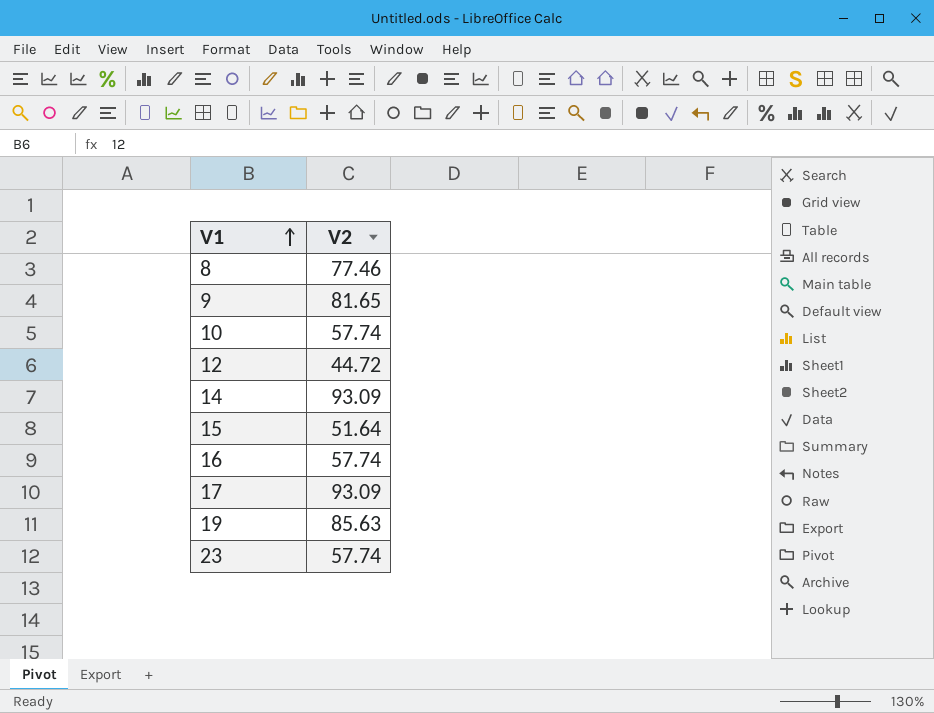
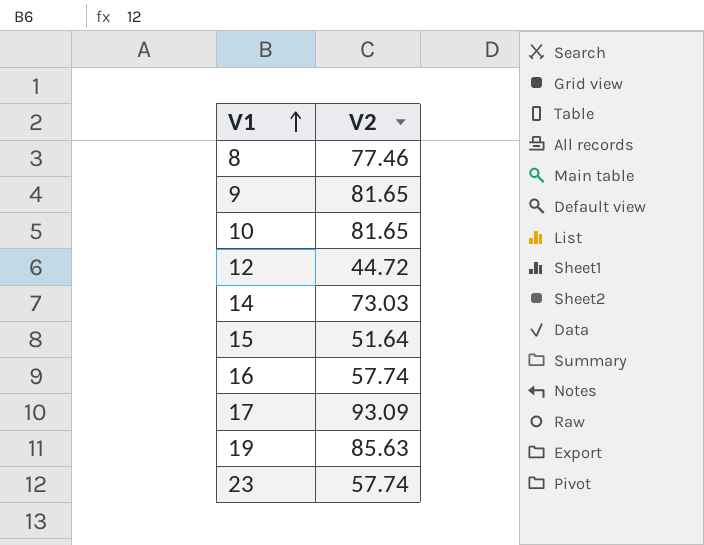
10 | V2: 57.74 -> 81.65
14 | V2: 93.09 -> 73.03

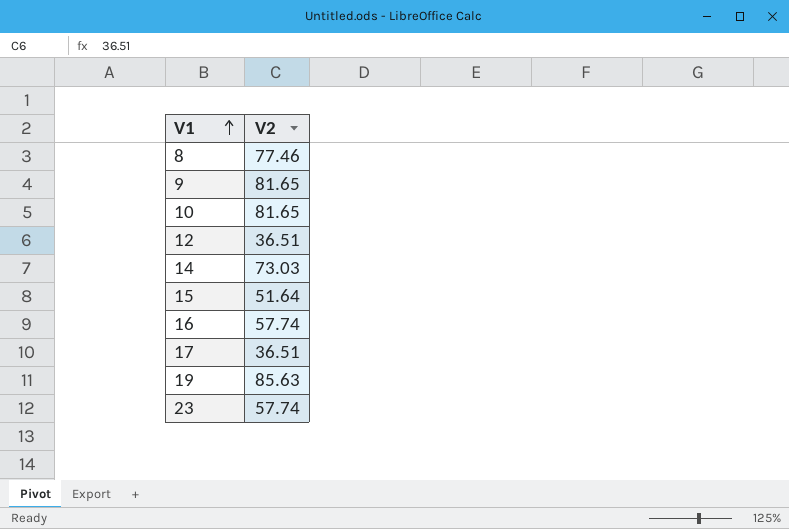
12 | V2: 44.72 -> 36.51
17 | V2: 93.09 -> 36.51

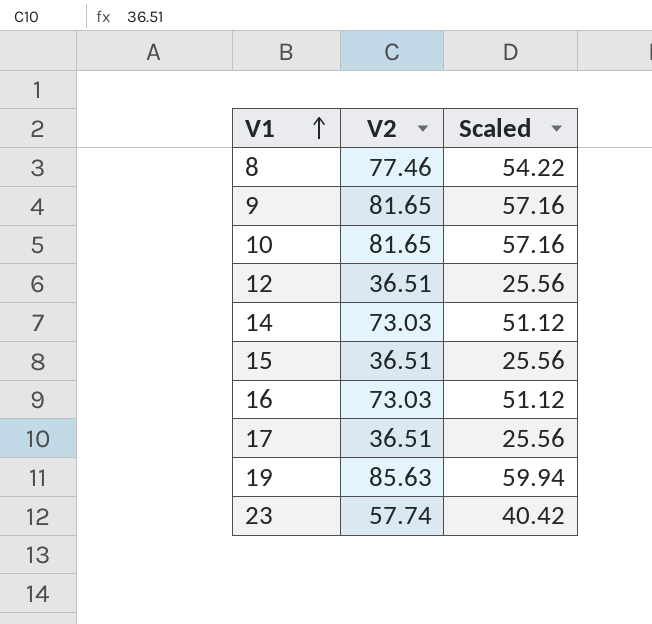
column Scaled | formula: none -> [V2] * 0.7
15 | V2: 51.64 -> 36.51
16 | V2: 57.74 -> 73.03

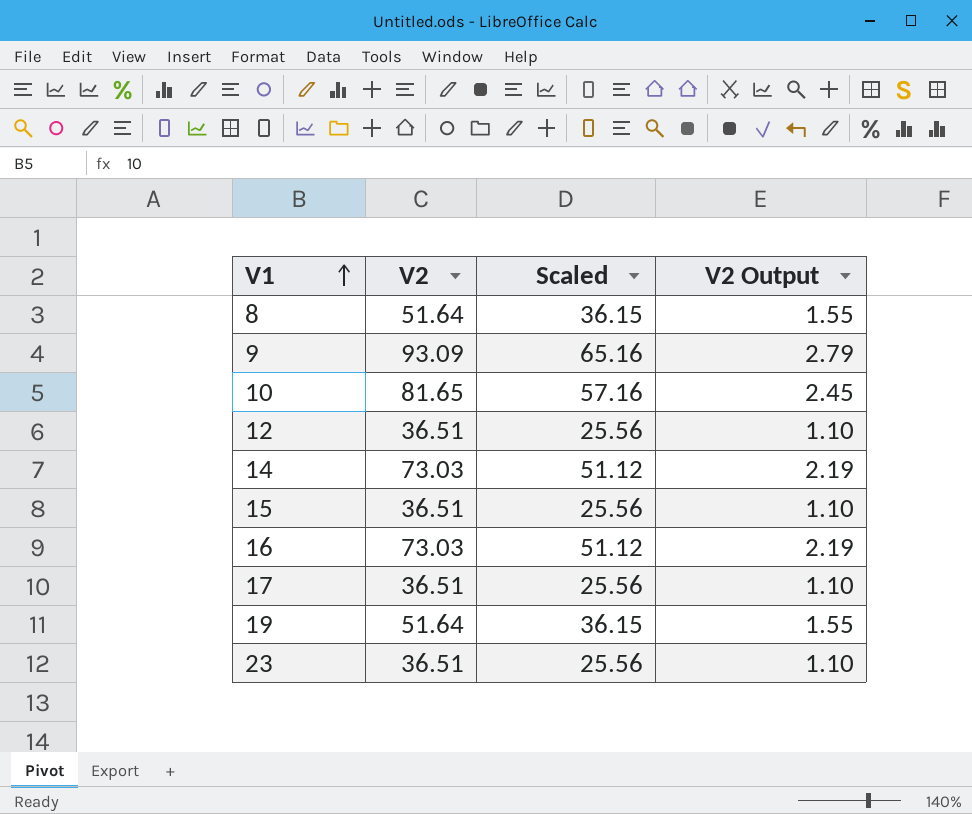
column V2 Output | formula: none -> [V2] * 0.03
8 | V2: 77.46 -> 51.64
8 | Scaled: 54.22 -> 36.15
9 | V2: 81.65 -> 93.09
9 | Scaled: 57.16 -> 65.16
19 | V2: 85.63 -> 51.64
19 | Scaled: 59.94 -> 36.15
23 | V2: 57.74 -> 36.51
23 | Scaled: 40.42 -> 25.56

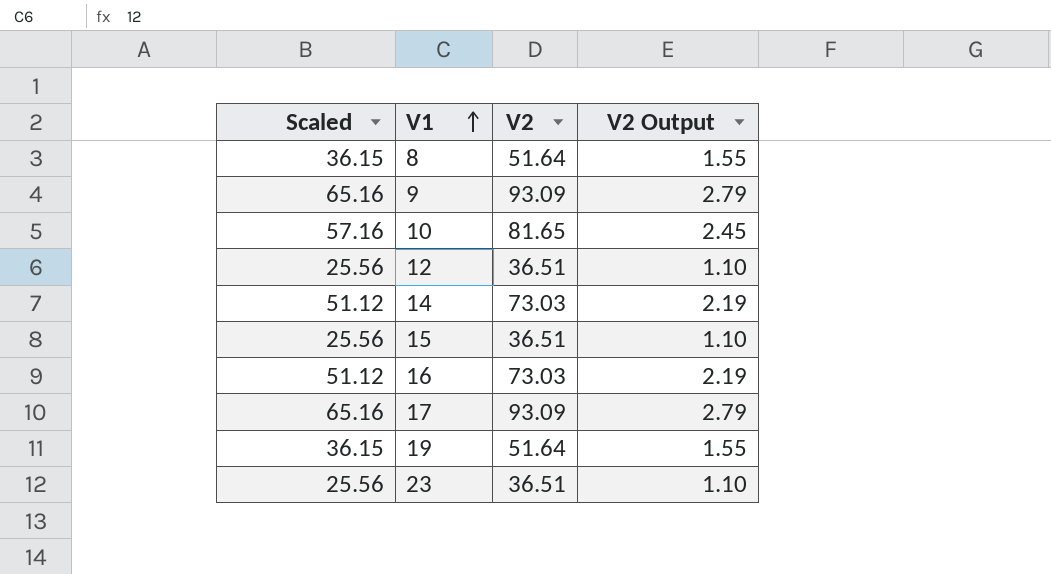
column Scaled | position: 3 -> 1
17 | Scaled: 25.56 -> 65.16
17 | V2: 36.51 -> 93.09
17 | V2 Output: 1.10 -> 2.79

